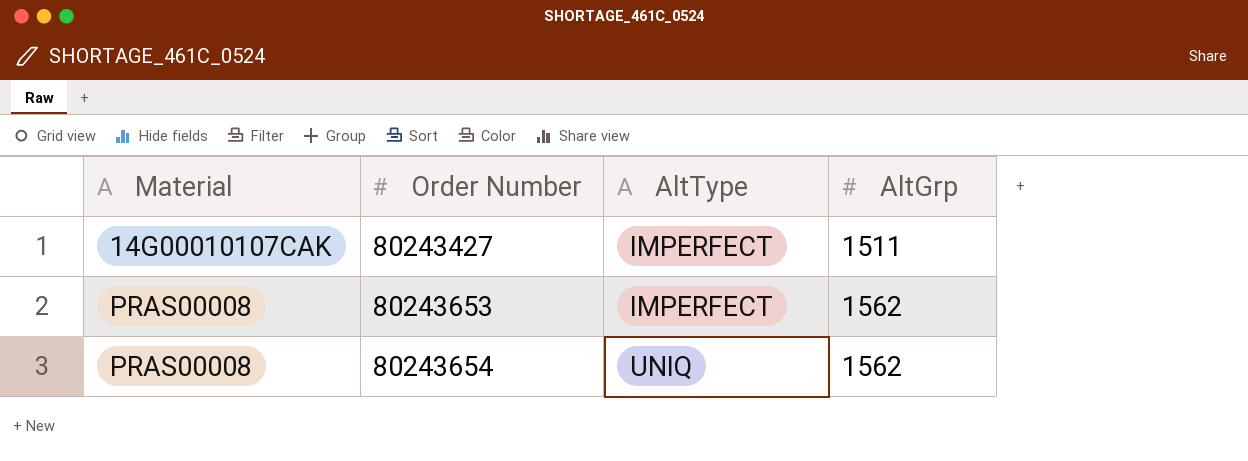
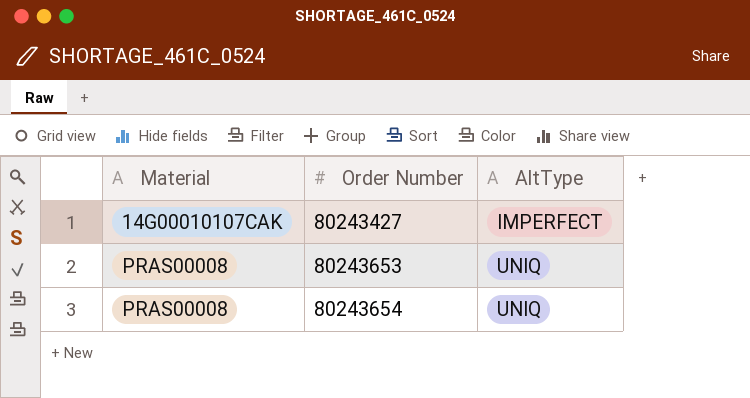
column AltGrp | position: 4 -> none
80243653 | AltType: IMPERFECT -> UNIQ

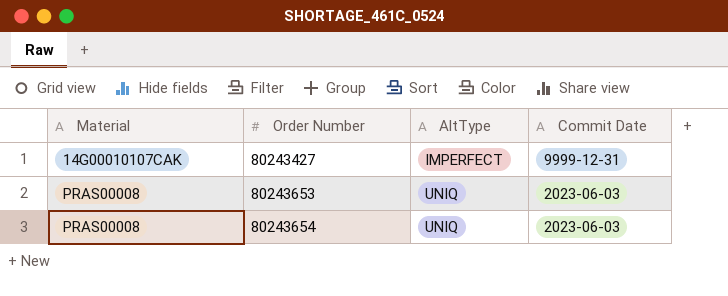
column Commit Date | position: none -> 4

